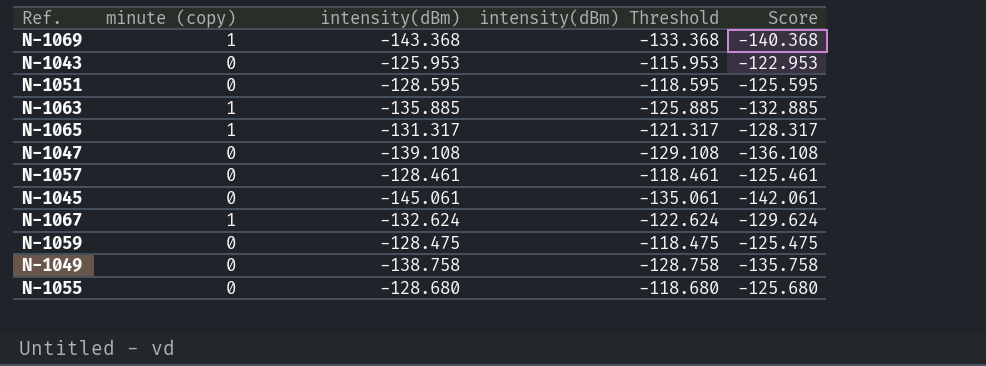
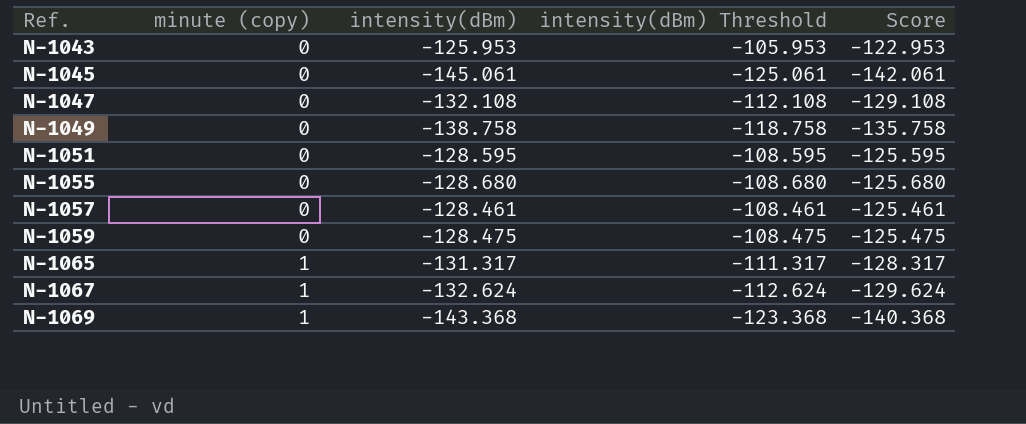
row order: none -> Ref. ascending
column intensity(dBm) Threshold | formula: [intensity(dBm)] + 10 -> [intensity(dBm)] + 20
row N-1063: 1 | -135.885 | -125.885 | -132.885 -> none
N-1047 | intensity(dBm): -139.108 -> -132.108
N-1047 | Score: -136.108 -> -129.108

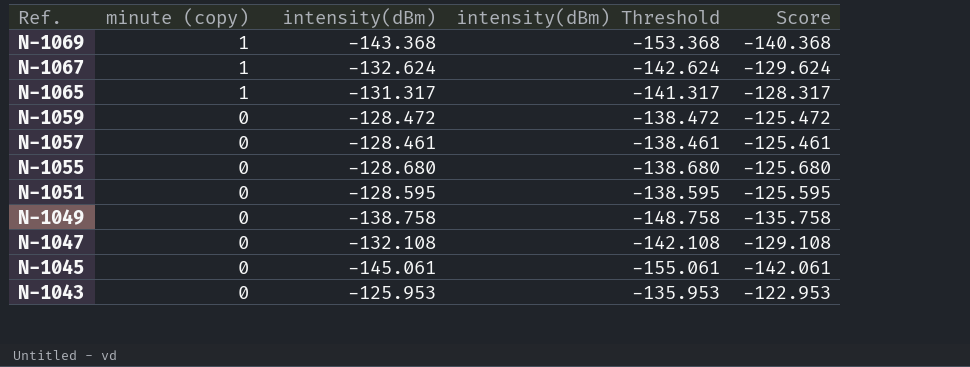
row order: Ref. ascending -> Ref. descending
column intensity(dBm) Threshold | formula: [intensity(dBm)] + 20 -> [intensity(dBm)] - 10
N-1059 | intensity(dBm): -128.475 -> -128.472
N-1059 | Score: -125.475 -> -125.472

